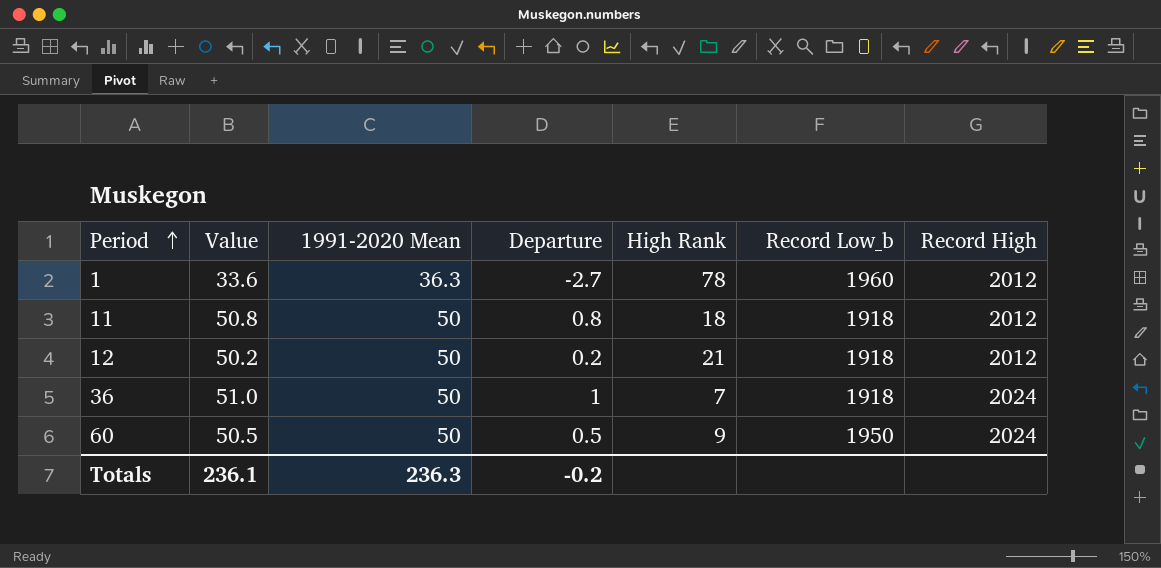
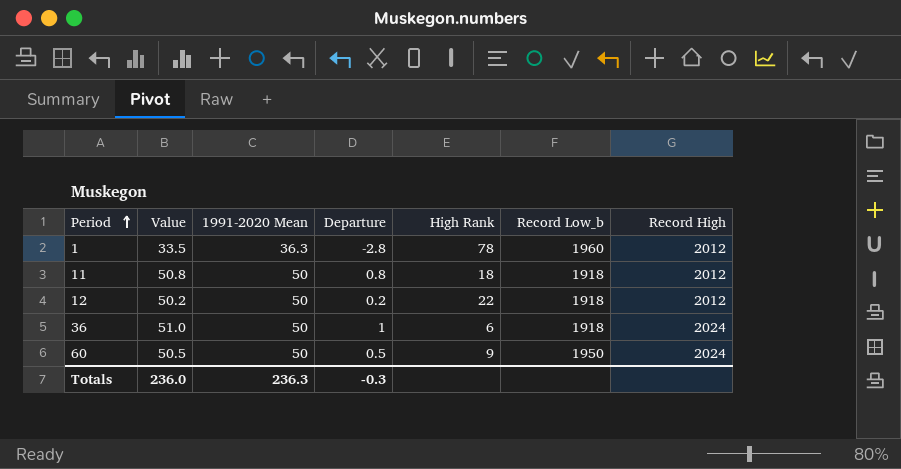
1 | Value: 33.6 -> 33.5
1 | Departure: -2.7 -> -2.8
12 | High Rank: 21 -> 22
36 | High Rank: 7 -> 6
Totals | Value: 236.1 -> 236.0
Totals | Departure: -0.2 -> -0.3

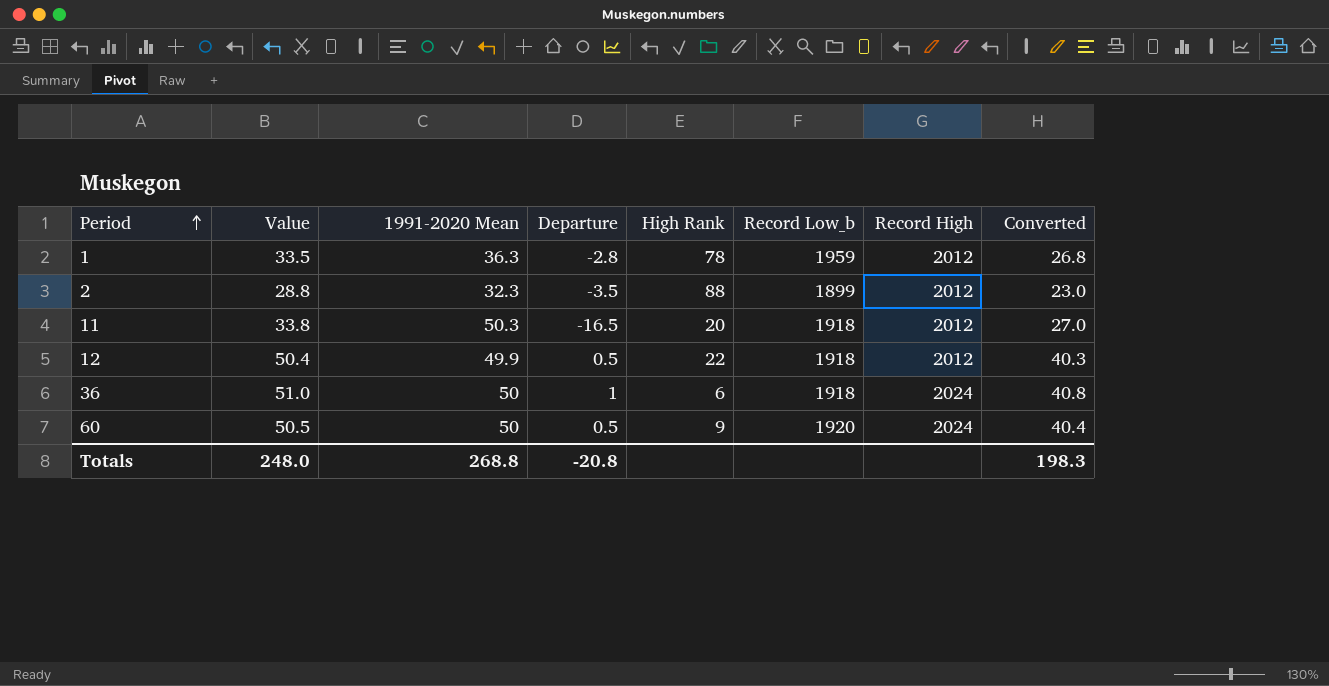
column Converted | formula: none -> [Value] * 0.8
1 | Record Low_b: 1960 -> 1959
row 2: none -> 28.8 | 32.3 | -3.5 | 88 | 1899 | 2012 | 23.0
11 | Value: 50.8 -> 33.8
11 | 1991-2020 Mean: 50 -> 50.3
11 | Departure: 0.8 -> -16.5
11 | High Rank: 18 -> 20
12 | Value: 50.2 -> 50.4
12 | 1991-2020 Mean: 50 -> 49.9
12 | Departure: 0.2 -> 0.5
60 | Record Low_b: 1950 -> 1920
Totals | Value: 236.0 -> 248.0
Totals | 1991-2020 Mean: 236.3 -> 268.8
Totals | Departure: -0.3 -> -20.8

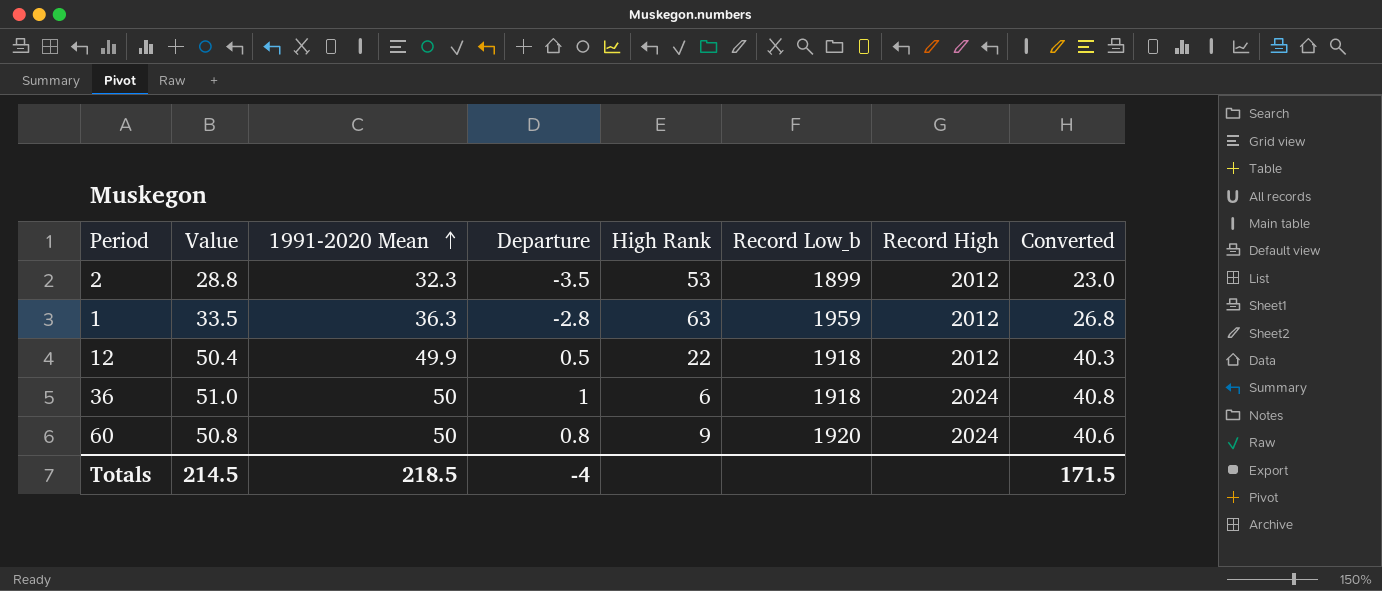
row order: Period ascending -> 1991-2020 Mean ascending
row 11: 33.8 | 50.3 | -16.5 | 20 | 1918 | 2012 | 27.0 -> none
2 | High Rank: 88 -> 53
1 | High Rank: 78 -> 63
60 | Value: 50.5 -> 50.8
60 | Departure: 0.5 -> 0.8
60 | Converted: 40.4 -> 40.6
Totals | Value: 248.0 -> 214.5
Totals | 1991-2020 Mean: 268.8 -> 218.5
Totals | Departure: -20.8 -> -4
Totals | Converted: 198.3 -> 171.5

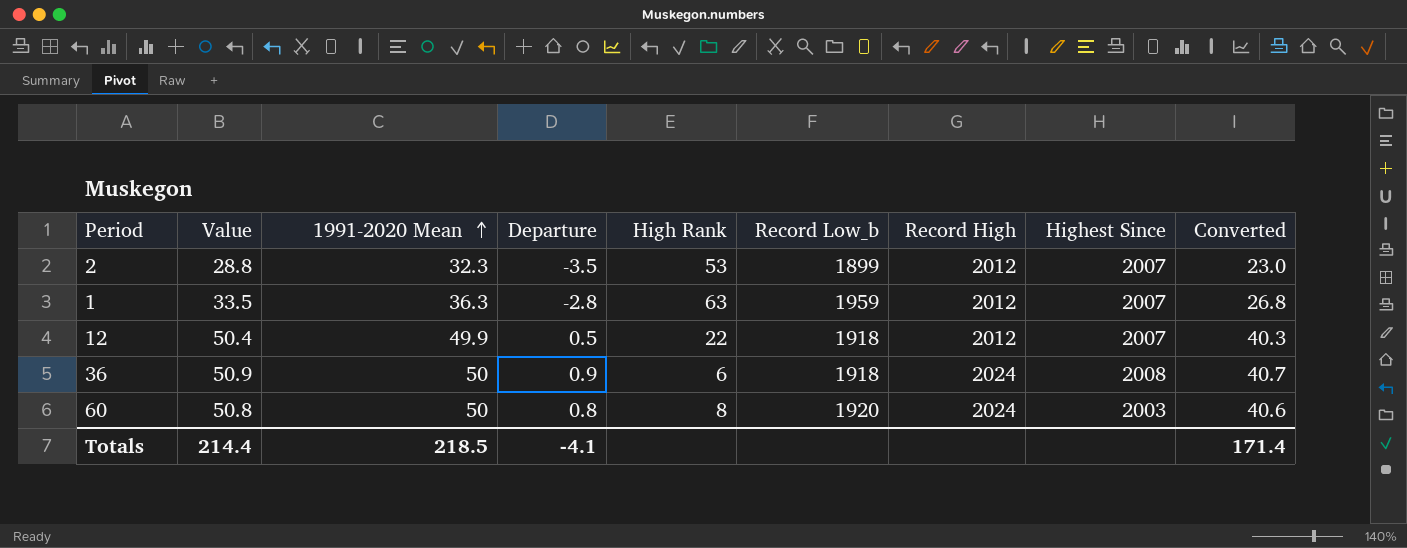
column Highest Since | position: none -> 8
36 | Value: 51.0 -> 50.9
36 | Departure: 1 -> 0.9
36 | Converted: 40.8 -> 40.7
60 | High Rank: 9 -> 8
Totals | Value: 214.5 -> 214.4
Totals | Departure: -4 -> -4.1
Totals | Converted: 171.5 -> 171.4

